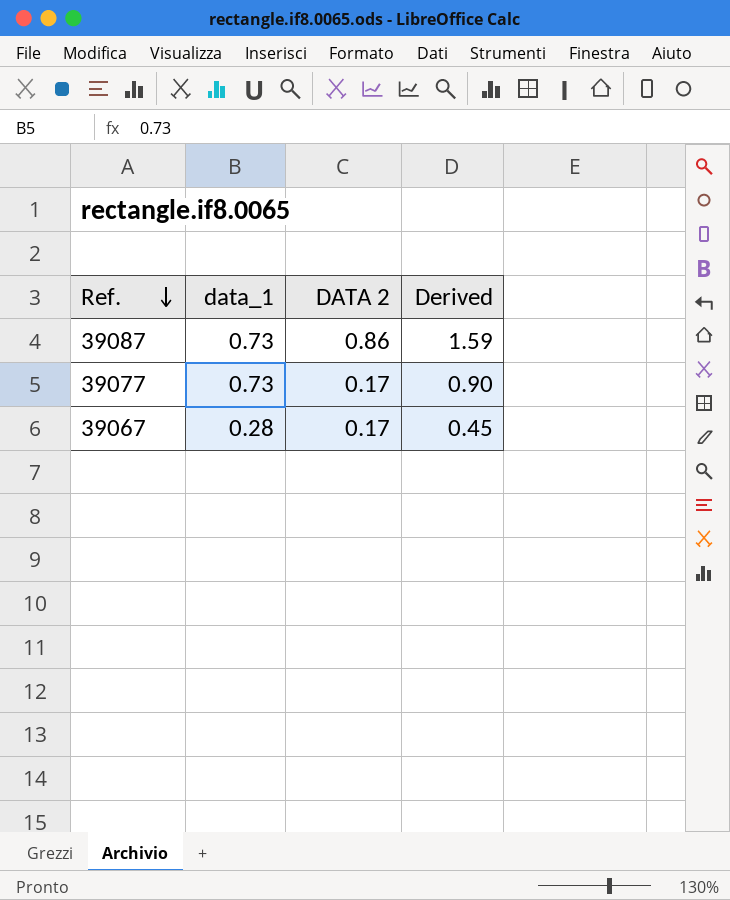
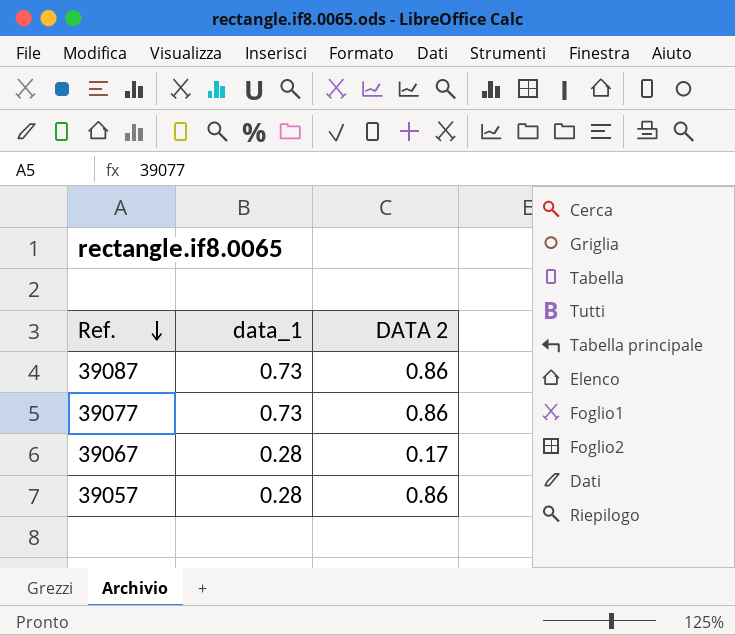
column Derived | formula: [data_1] + [DATA 2] -> none
39077 | DATA 2: 0.17 -> 0.86
row 39057: none -> 0.28 | 0.86

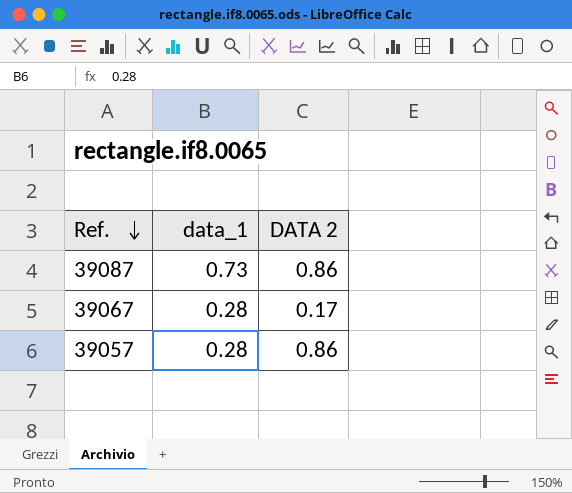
row 39077: 0.73 | 0.86 -> none

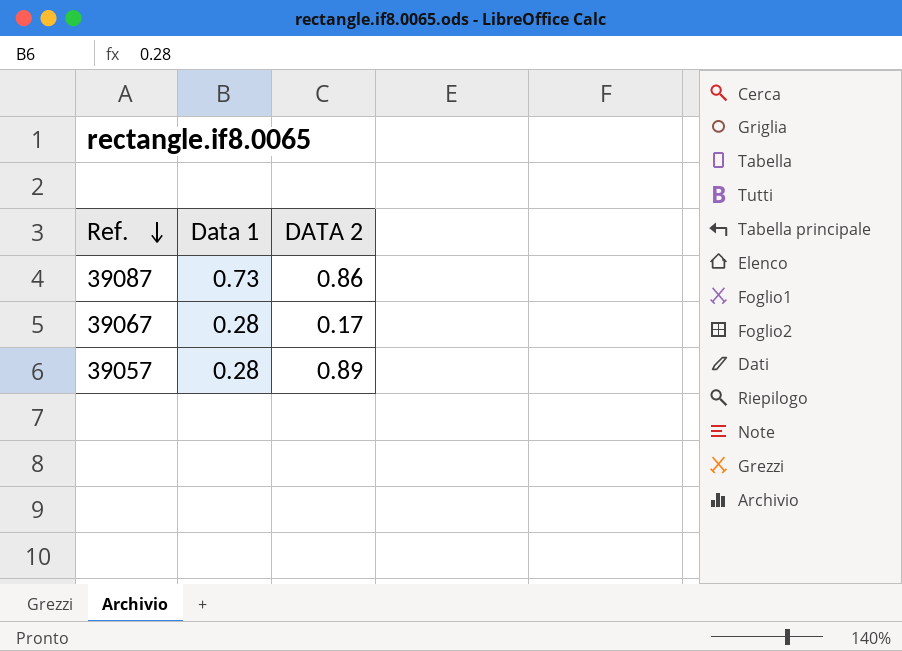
column name: data_1 -> Data 1
39057 | DATA 2: 0.86 -> 0.89

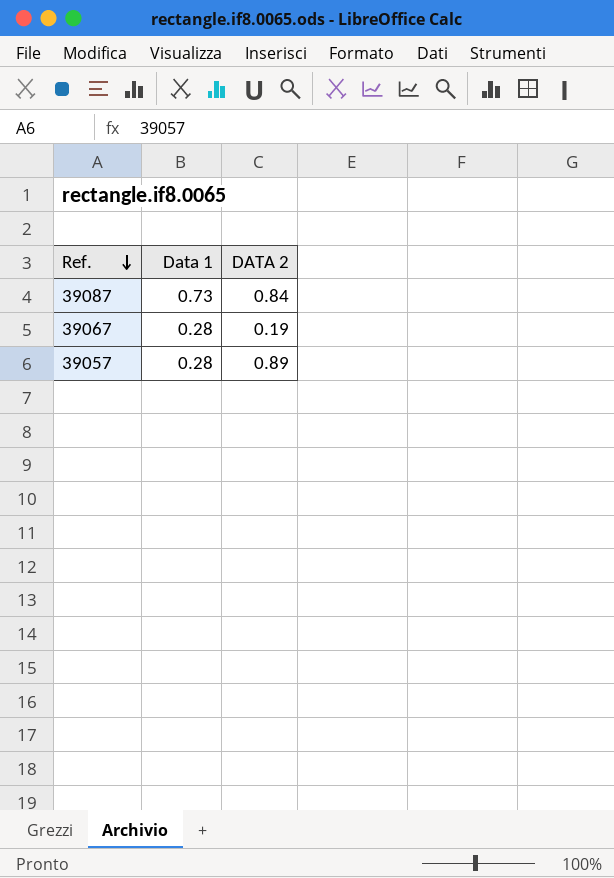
39087 | DATA 2: 0.86 -> 0.84
39067 | DATA 2: 0.17 -> 0.19

